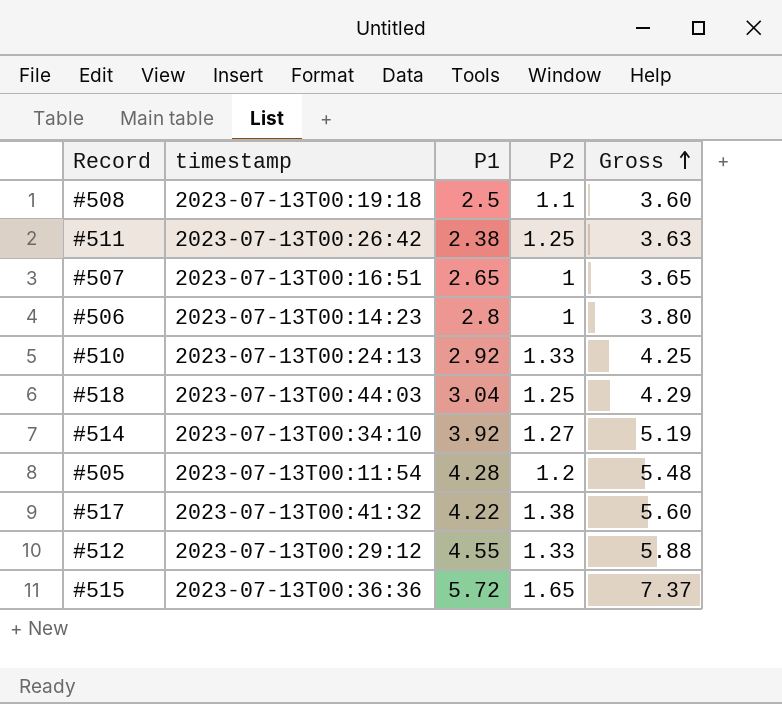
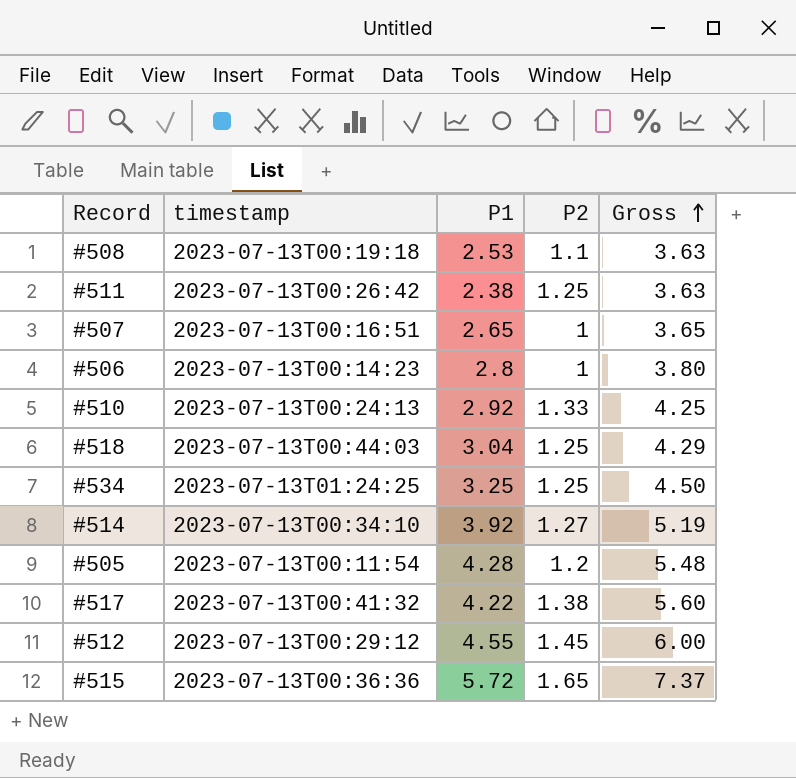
#508 | P1: 2.5 -> 2.53
#508 | Gross: 3.60 -> 3.63
row #534: none -> 2023-07-13T01:24:25 | 3.25 | 1.25 | 4.50
#512 | P2: 1.33 -> 1.45
#512 | Gross: 5.88 -> 6.00

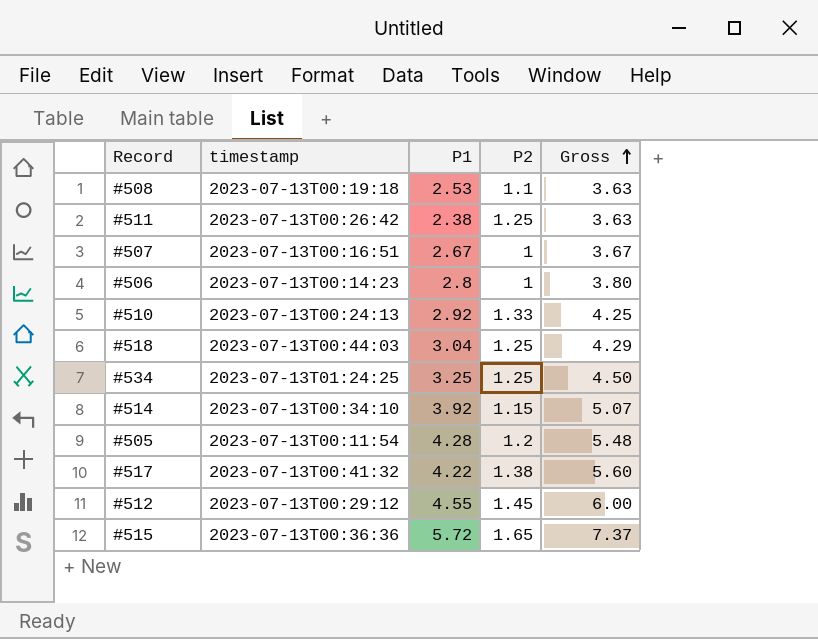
#507 | P1: 2.65 -> 2.67
#507 | Gross: 3.65 -> 3.67
#514 | P2: 1.27 -> 1.15
#514 | Gross: 5.19 -> 5.07

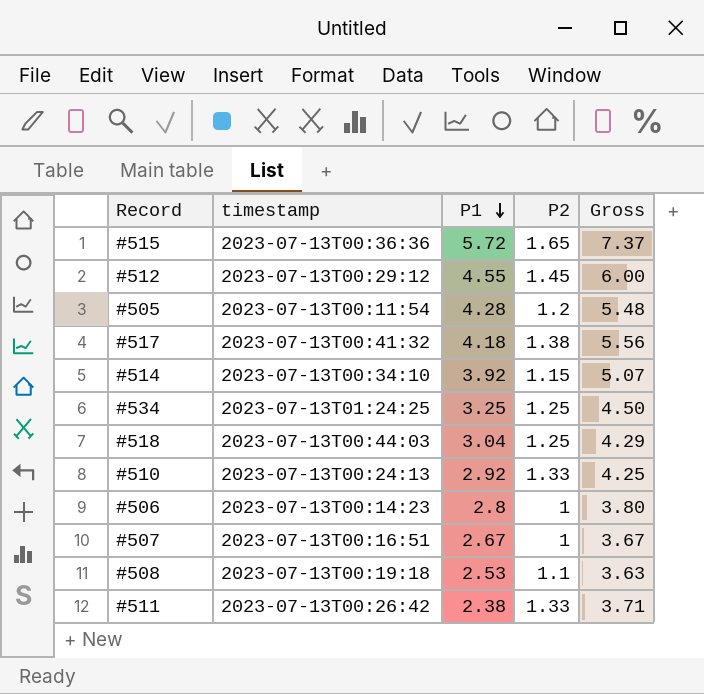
row order: Gross ascending -> P1 descending
#517 | P1: 4.22 -> 4.18
#517 | Gross: 5.60 -> 5.56
#511 | P2: 1.25 -> 1.33
#511 | Gross: 3.63 -> 3.71

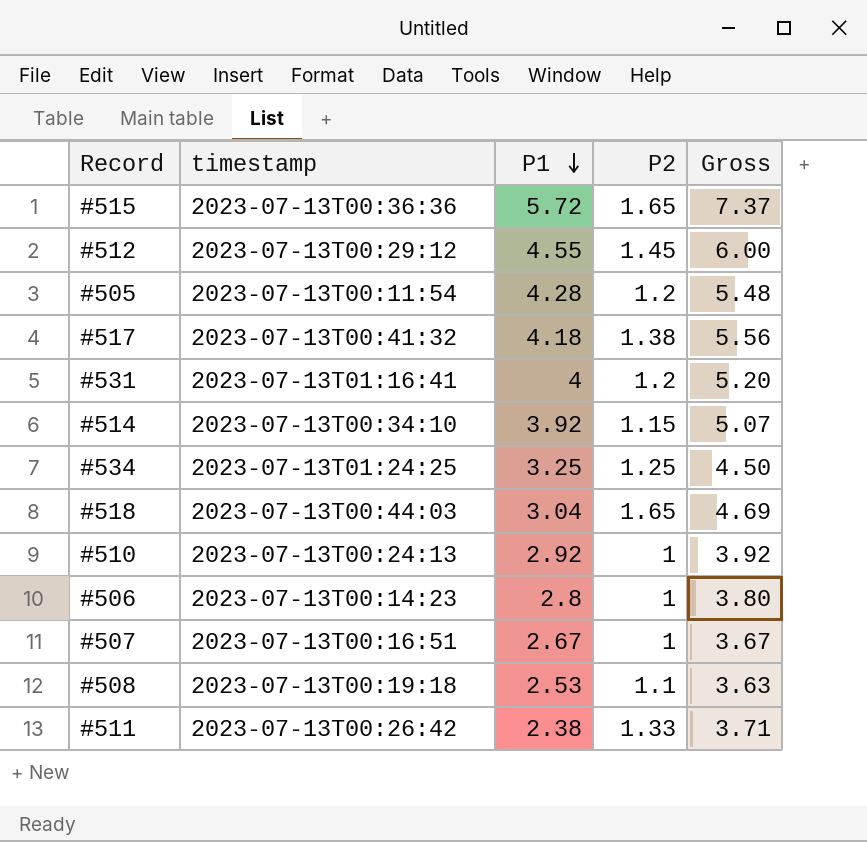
row #531: none -> 2023-07-13T01:16:41 | 4 | 1.2 | 5.20
#518 | P2: 1.25 -> 1.65
#518 | Gross: 4.29 -> 4.69
#510 | P2: 1.33 -> 1
#510 | Gross: 4.25 -> 3.92

